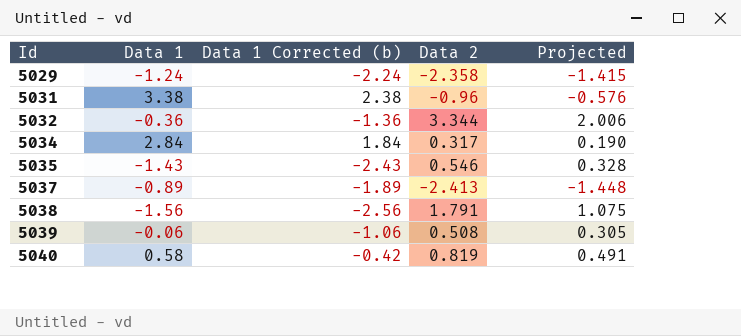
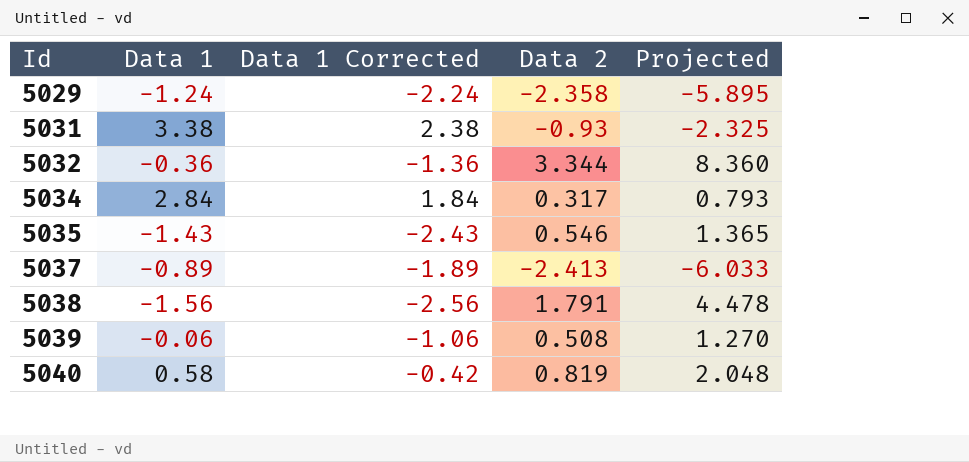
column name: Data 1 Corrected (b) -> Data 1 Corrected
column Projected | formula: [Data 2] * 0.6 -> [Data 2] * 2.5
5031 | Data 2: -0.96 -> -0.93

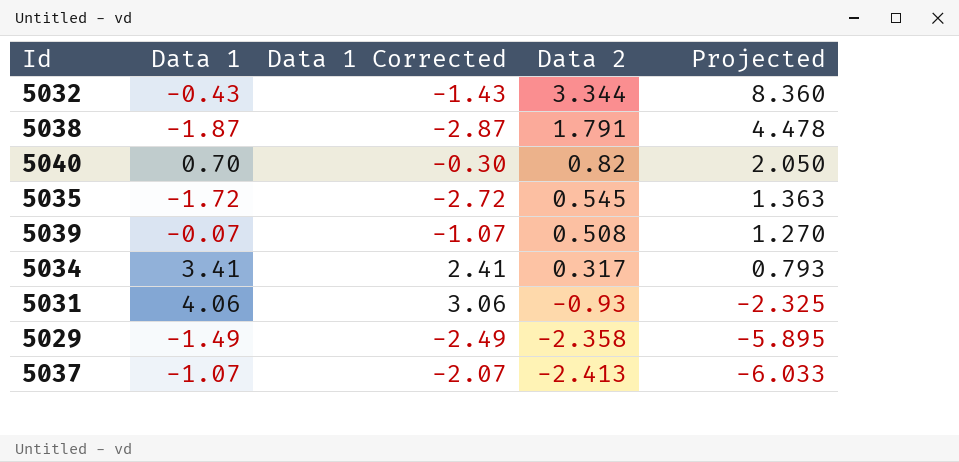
row order: Id ascending -> Data 2 descending
5032 | Data 1: -0.36 -> -0.43
5032 | Data 1 Corrected: -1.36 -> -1.43
5038 | Data 1: -1.56 -> -1.87
5038 | Data 1 Corrected: -2.56 -> -2.87
5040 | Data 1: 0.58 -> 0.70
5040 | Data 1 Corrected: -0.42 -> -0.30
5040 | Data 2: 0.819 -> 0.82
5040 | Projected: 2.048 -> 2.050
5035 | Data 1: -1.43 -> -1.72
5035 | Data 1 Corrected: -2.43 -> -2.72
5035 | Data 2: 0.546 -> 0.545
5035 | Projected: 1.365 -> 1.363
5039 | Data 1: -0.06 -> -0.07
5039 | Data 1 Corrected: -1.06 -> -1.07
5034 | Data 1: 2.84 -> 3.41
5034 | Data 1 Corrected: 1.84 -> 2.41
5031 | Data 1: 3.38 -> 4.06
5031 | Data 1 Corrected: 2.38 -> 3.06
5029 | Data 1: -1.24 -> -1.49
5029 | Data 1 Corrected: -2.24 -> -2.49
5037 | Data 1: -0.89 -> -1.07
5037 | Data 1 Corrected: -1.89 -> -2.07

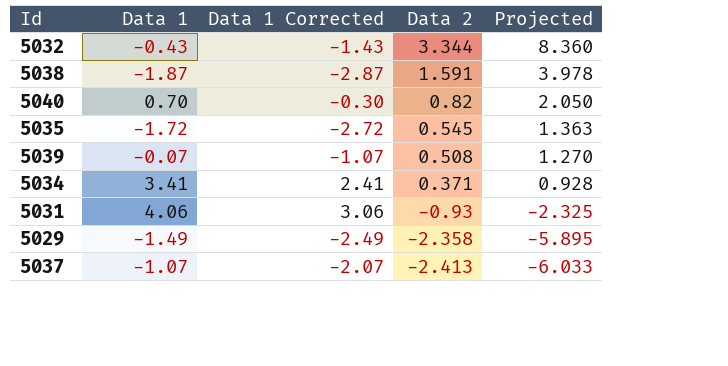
5038 | Data 2: 1.791 -> 1.591
5038 | Projected: 4.478 -> 3.978
5034 | Data 2: 0.317 -> 0.371
5034 | Projected: 0.793 -> 0.928

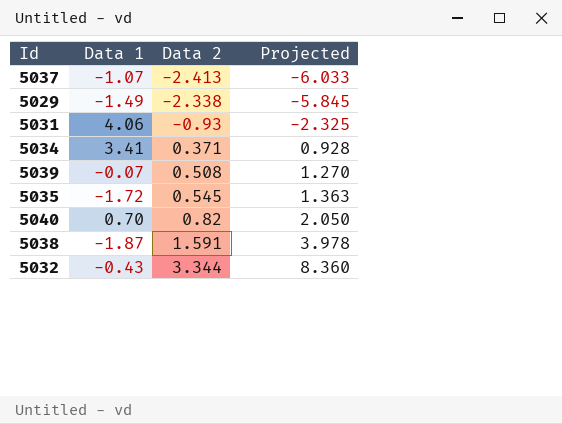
row order: Data 2 descending -> Data 2 ascending
column Data 1 Corrected | formula: [Data 1] - 1 -> none
5029 | Data 2: -2.358 -> -2.338
5029 | Projected: -5.895 -> -5.845

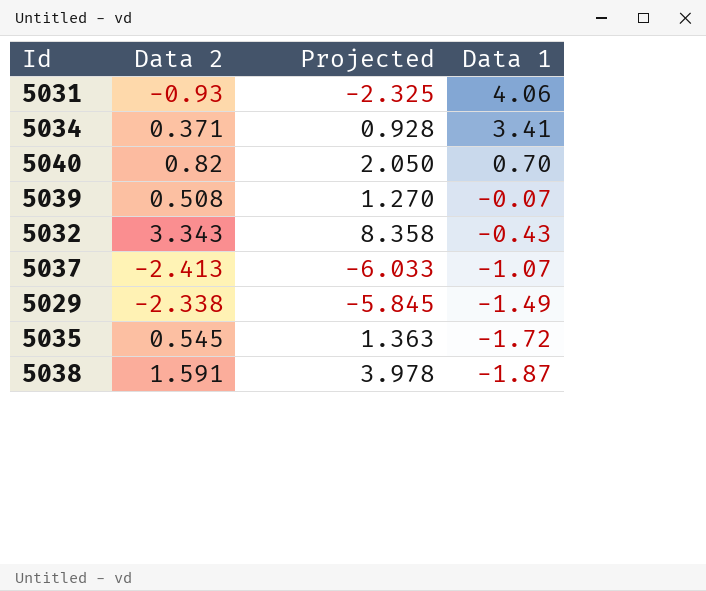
row order: Data 2 ascending -> Data 1 descending
column Data 1 | position: 2 -> 4
5032 | Data 2: 3.344 -> 3.343
5032 | Projected: 8.360 -> 8.358

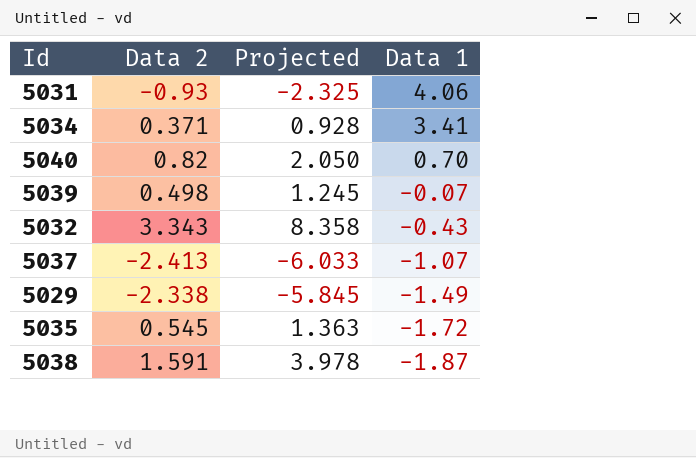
5039 | Data 2: 0.508 -> 0.498
5039 | Projected: 1.270 -> 1.245

